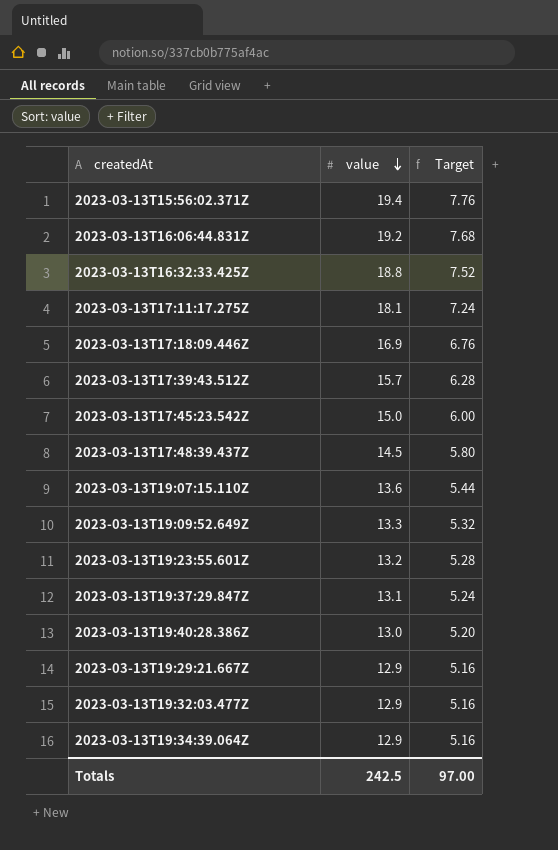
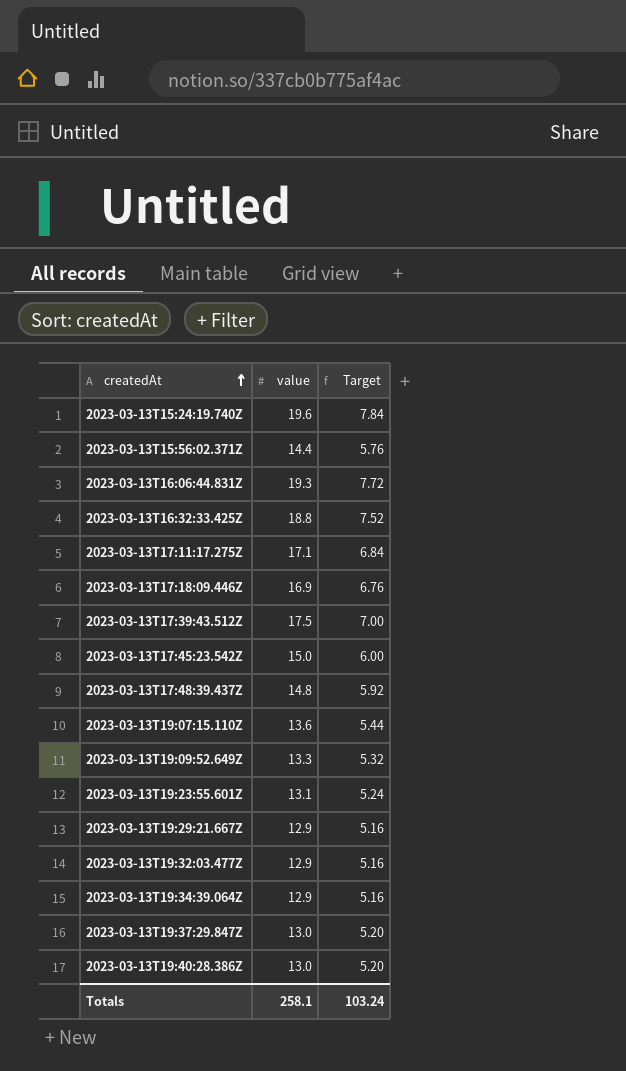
row order: value descending -> createdAt ascending
row 2023-03-13T15:24:19.740Z: none -> 19.6 | 7.84
2023-03-13T15:56:02.371Z | value: 19.4 -> 14.4
2023-03-13T15:56:02.371Z | Target: 7.76 -> 5.76
2023-03-13T16:06:44.831Z | value: 19.2 -> 19.3
2023-03-13T16:06:44.831Z | Target: 7.68 -> 7.72
2023-03-13T17:11:17.275Z | value: 18.1 -> 17.1
2023-03-13T17:11:17.275Z | Target: 7.24 -> 6.84
2023-03-13T17:39:43.512Z | value: 15.7 -> 17.5
2023-03-13T17:39:43.512Z | Target: 6.28 -> 7.00
2023-03-13T17:48:39.437Z | value: 14.5 -> 14.8
2023-03-13T17:48:39.437Z | Target: 5.80 -> 5.92
2023-03-13T19:23:55.601Z | value: 13.2 -> 13.1
2023-03-13T19:23:55.601Z | Target: 5.28 -> 5.24
2023-03-13T19:37:29.847Z | value: 13.1 -> 13.0
2023-03-13T19:37:29.847Z | Target: 5.24 -> 5.20
Totals | value: 242.5 -> 258.1
Totals | Target: 97.00 -> 103.24

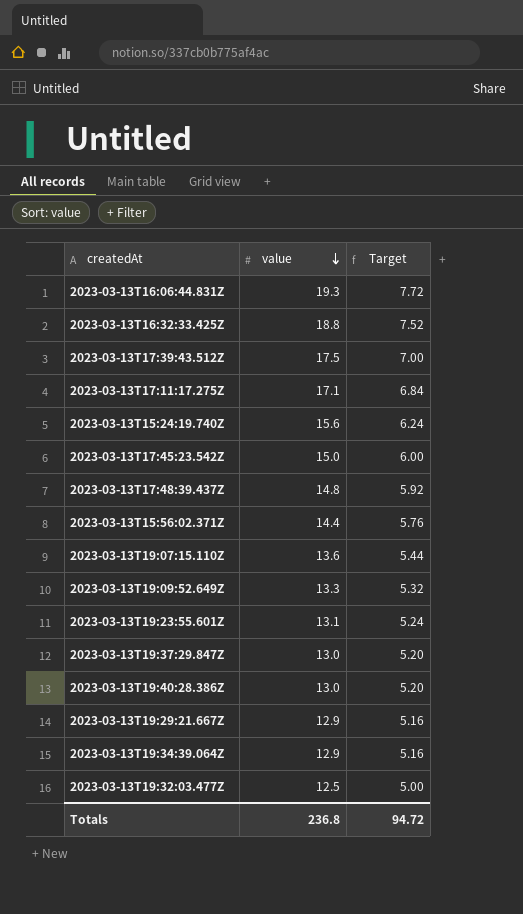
row order: createdAt ascending -> value descending
row 2023-03-13T17:18:09.446Z: 16.9 | 6.76 -> none
2023-03-13T15:24:19.740Z | value: 19.6 -> 15.6
2023-03-13T15:24:19.740Z | Target: 7.84 -> 6.24
2023-03-13T19:32:03.477Z | value: 12.9 -> 12.5
2023-03-13T19:32:03.477Z | Target: 5.16 -> 5.00
Totals | value: 258.1 -> 236.8
Totals | Target: 103.24 -> 94.72

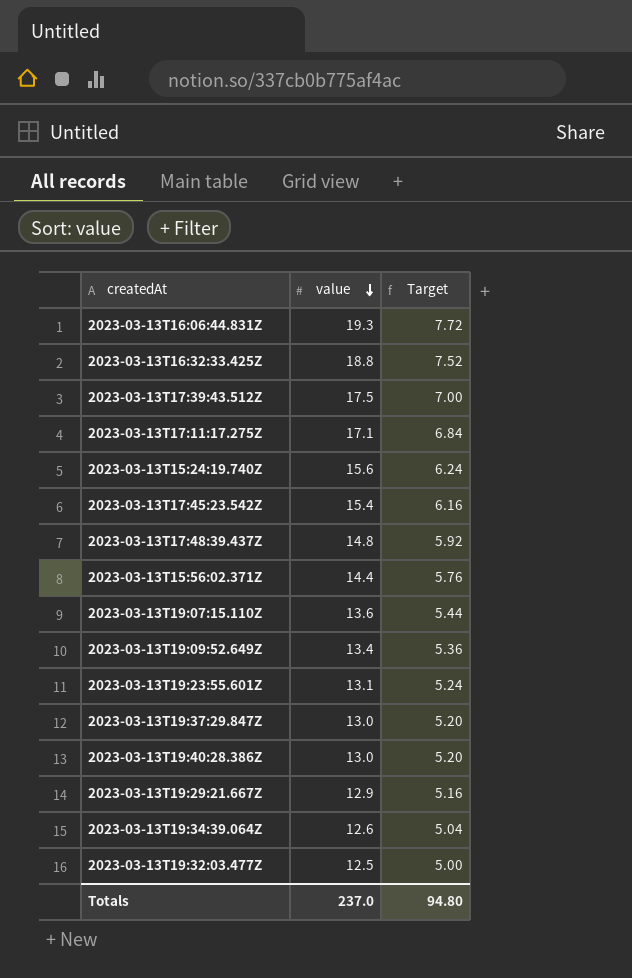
2023-03-13T17:45:23.542Z | value: 15.0 -> 15.4
2023-03-13T17:45:23.542Z | Target: 6.00 -> 6.16
2023-03-13T19:09:52.649Z | value: 13.3 -> 13.4
2023-03-13T19:09:52.649Z | Target: 5.32 -> 5.36
2023-03-13T19:34:39.064Z | value: 12.9 -> 12.6
2023-03-13T19:34:39.064Z | Target: 5.16 -> 5.04
Totals | value: 236.8 -> 237.0
Totals | Target: 94.72 -> 94.80

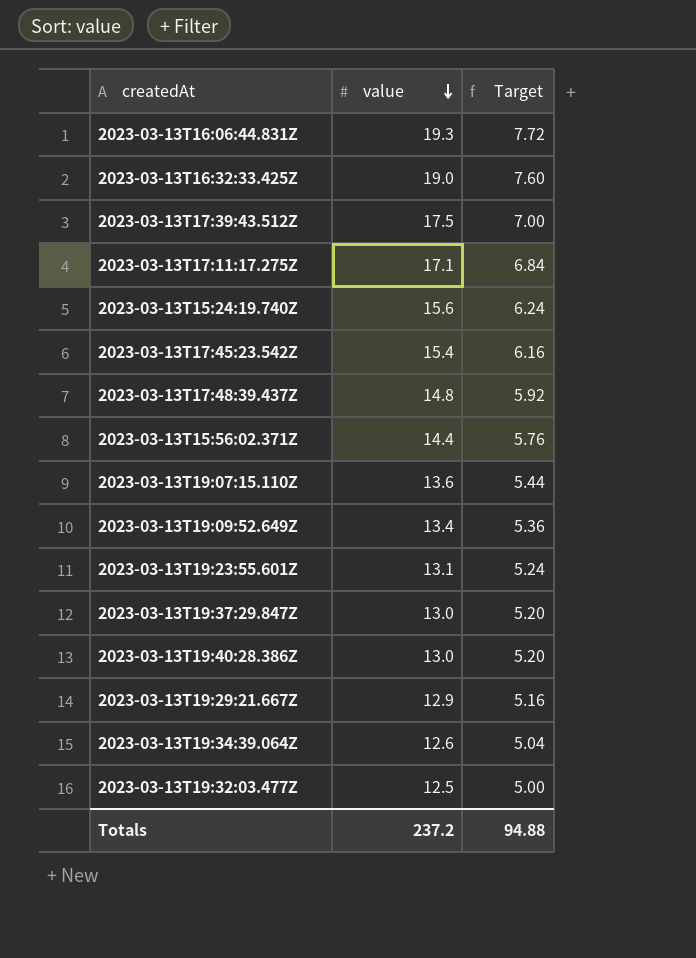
2023-03-13T16:32:33.425Z | value: 18.8 -> 19.0
2023-03-13T16:32:33.425Z | Target: 7.52 -> 7.60
Totals | value: 237.0 -> 237.2
Totals | Target: 94.80 -> 94.88

